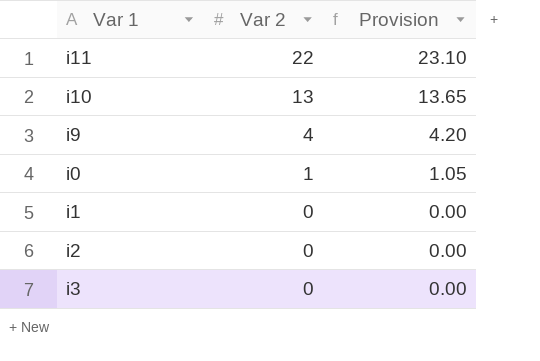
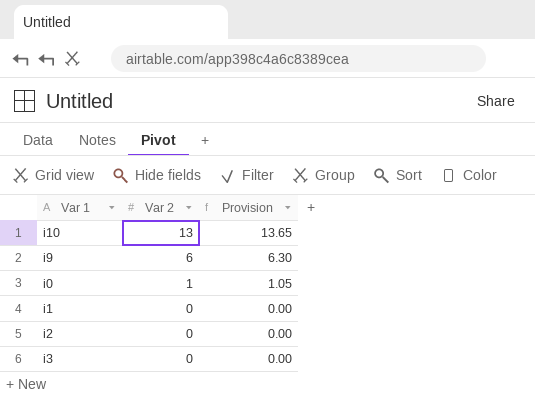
row i11: 22 | 23.10 -> none
i9 | Var 2: 4 -> 6
i9 | Provision: 4.20 -> 6.30

